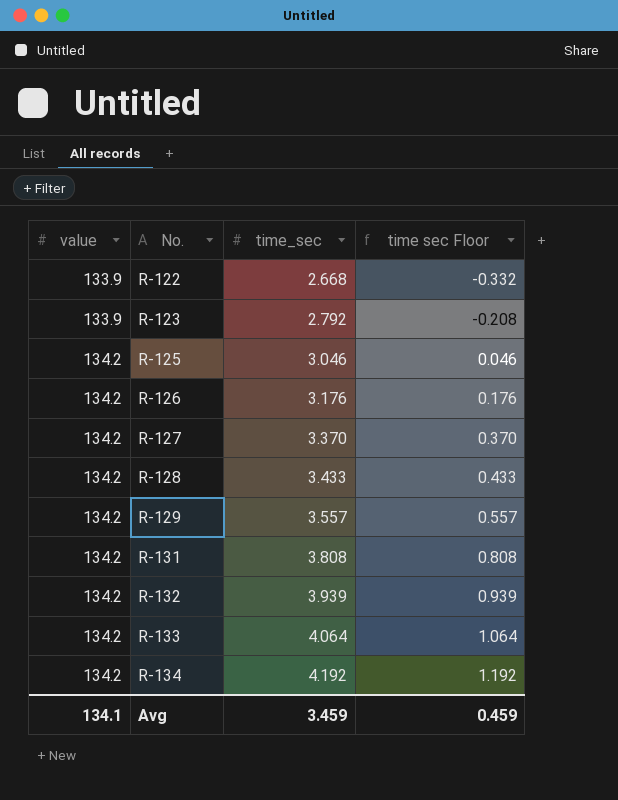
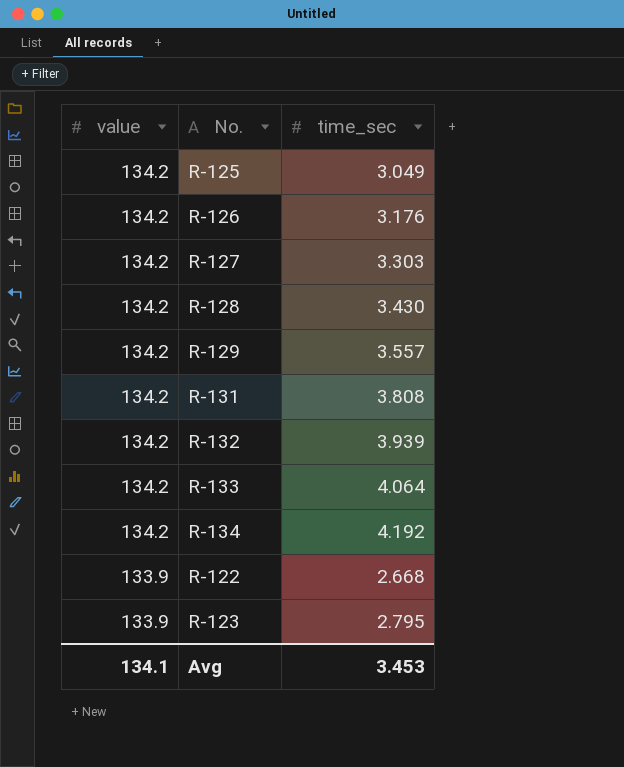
row order: value ascending -> value descending
column time sec Floor | formula: [time_sec] - 3 -> none
R-125 | time_sec: 3.046 -> 3.049
R-127 | time_sec: 3.370 -> 3.303
R-128 | time_sec: 3.433 -> 3.430
R-123 | time_sec: 2.792 -> 2.795
Avg | time_sec: 3.459 -> 3.453

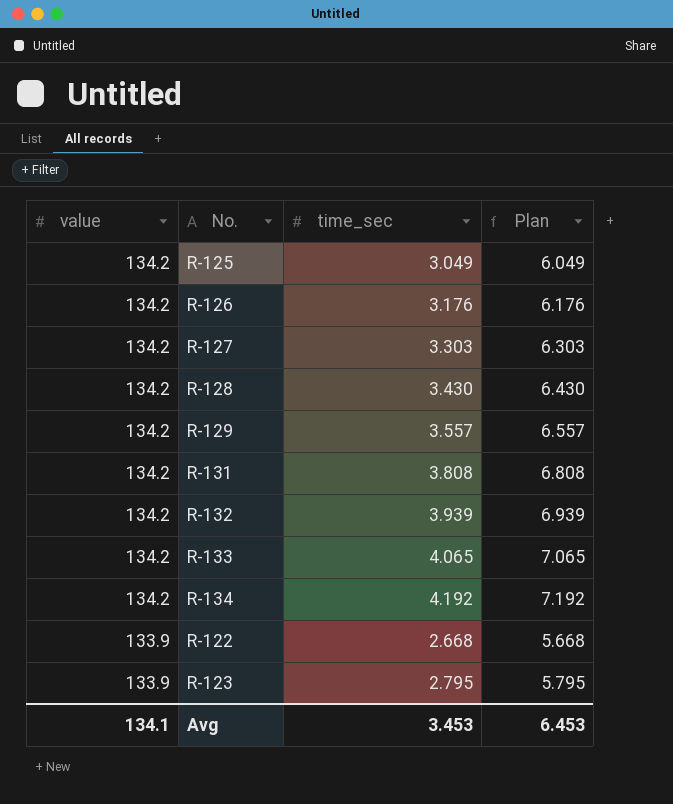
column Plan | formula: none -> [time_sec] + 3
R-133 | time_sec: 4.064 -> 4.065

